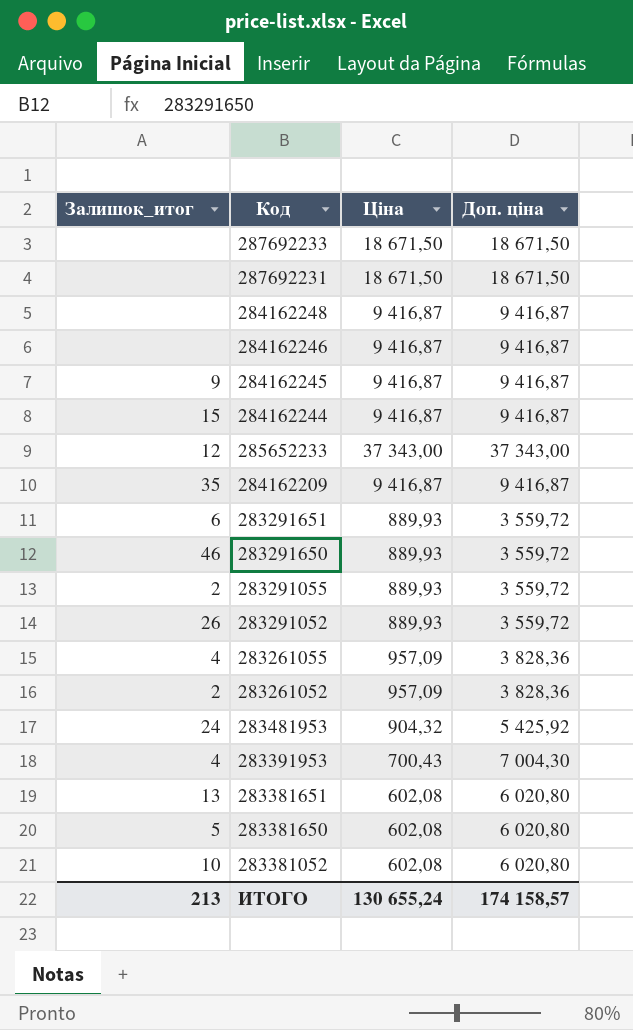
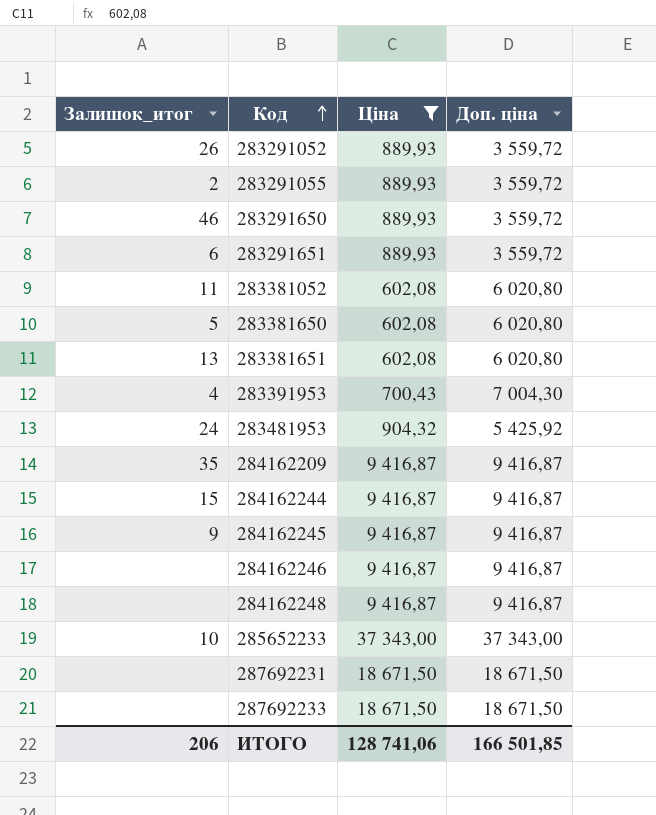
filter: none -> Ціна != 957,09
row order: none -> Код ascending
283381052 | Залишок_итог: 10 -> 11
285652233 | Залишок_итог: 12 -> 10
ИТОГО | Залишок_итог: 213 -> 206
ИТОГО | Ціна: 130 655,24 -> 128 741,06
ИТОГО | Доп. ціна: 174 158,57 -> 166 501,85

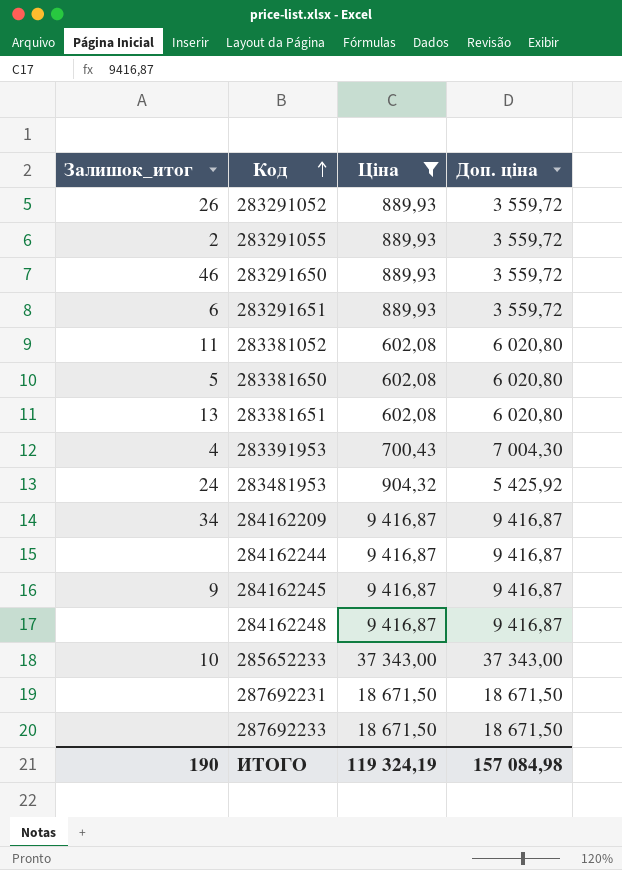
row 284162246: none | 9 416,87 | 9 416,87 -> none
284162209 | Залишок_итог: 35 -> 34
284162244 | Залишок_итог: 15 -> none
ИТОГО | Залишок_итог: 206 -> 190
ИТОГО | Ціна: 128 741,06 -> 119 324,19
ИТОГО | Доп. ціна: 166 501,85 -> 157 084,98

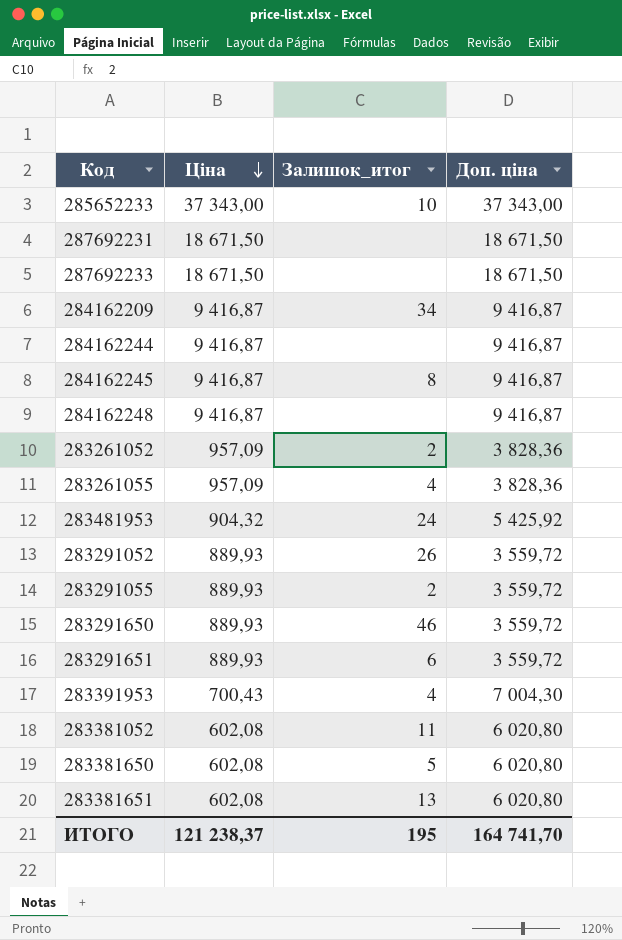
filter: Ціна != 957,09 -> none
row order: Код ascending -> Ціна descending
column Залишок_итог | position: 1 -> 3
284162245 | Залишок_итог: 9 -> 8
ИТОГО | Ціна: 119 324,19 -> 121 238,37
ИТОГО | Залишок_итог: 190 -> 195
ИТОГО | Доп. ціна: 157 084,98 -> 164 741,70

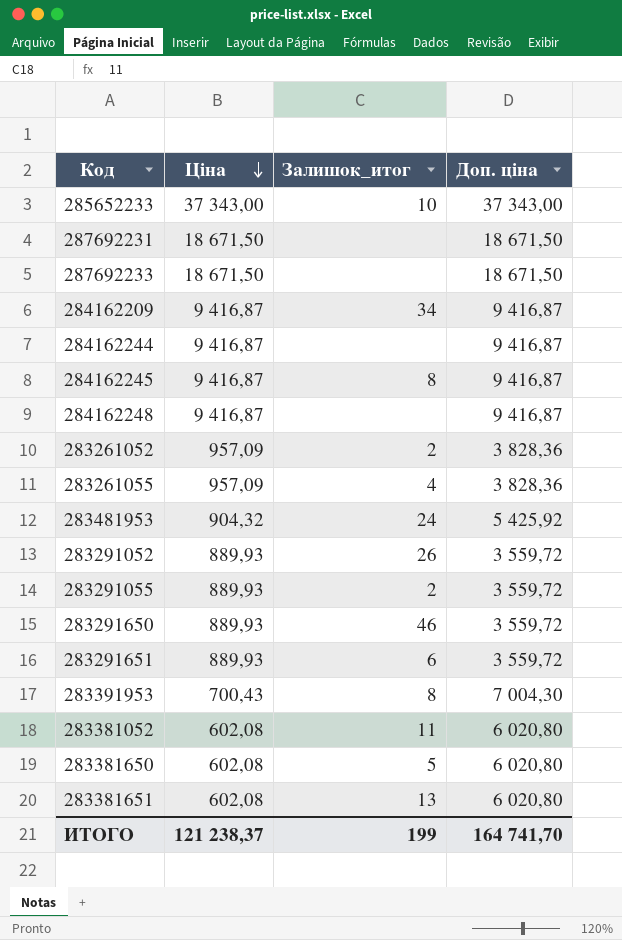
283391953 | Залишок_итог: 4 -> 8
ИТОГО | Залишок_итог: 195 -> 199

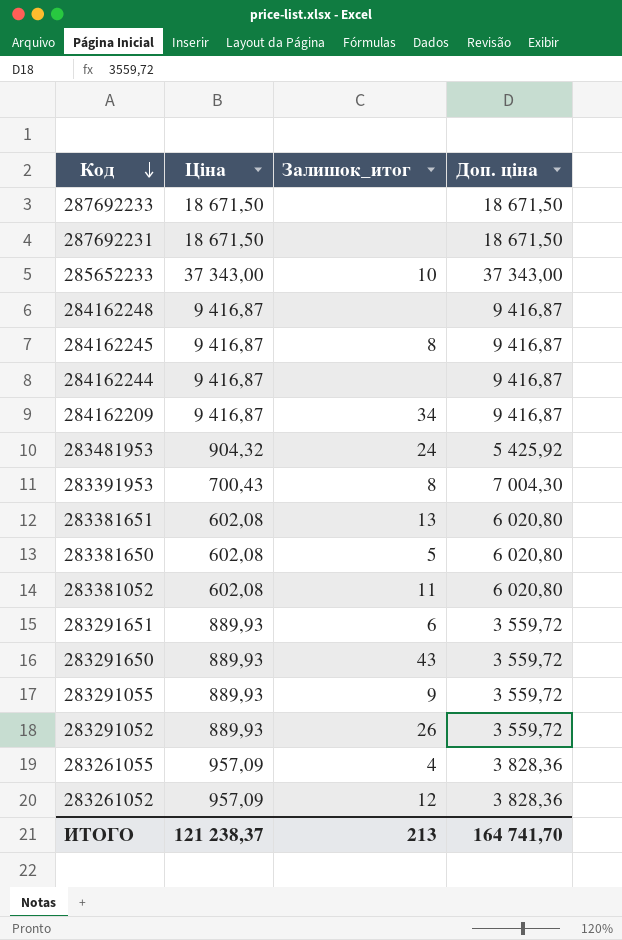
row order: Ціна descending -> Код descending
283291650 | Залишок_итог: 46 -> 43
283291055 | Залишок_итог: 2 -> 9
283261052 | Залишок_итог: 2 -> 12
ИТОГО | Залишок_итог: 199 -> 213

